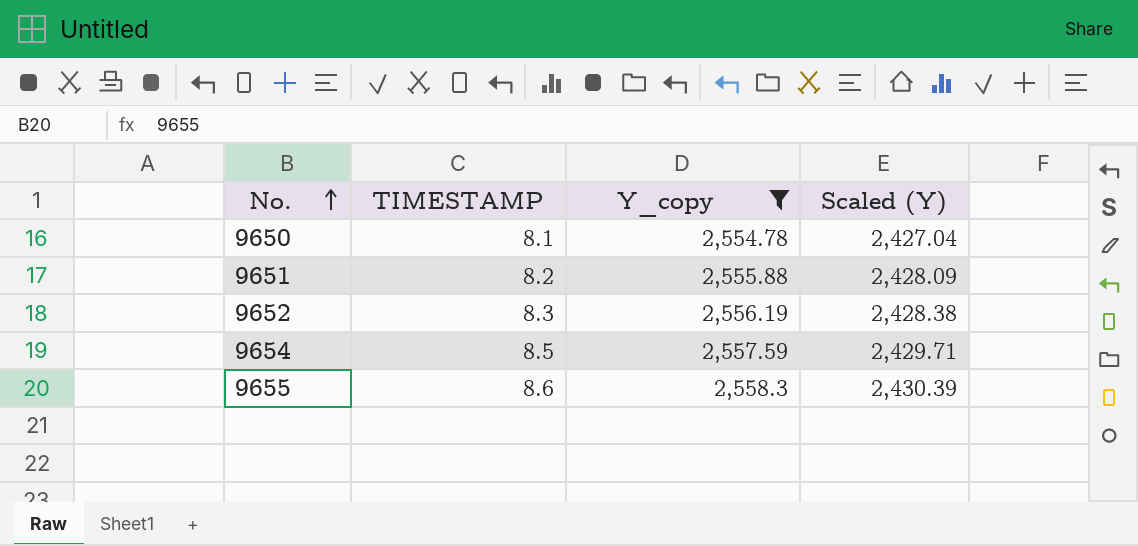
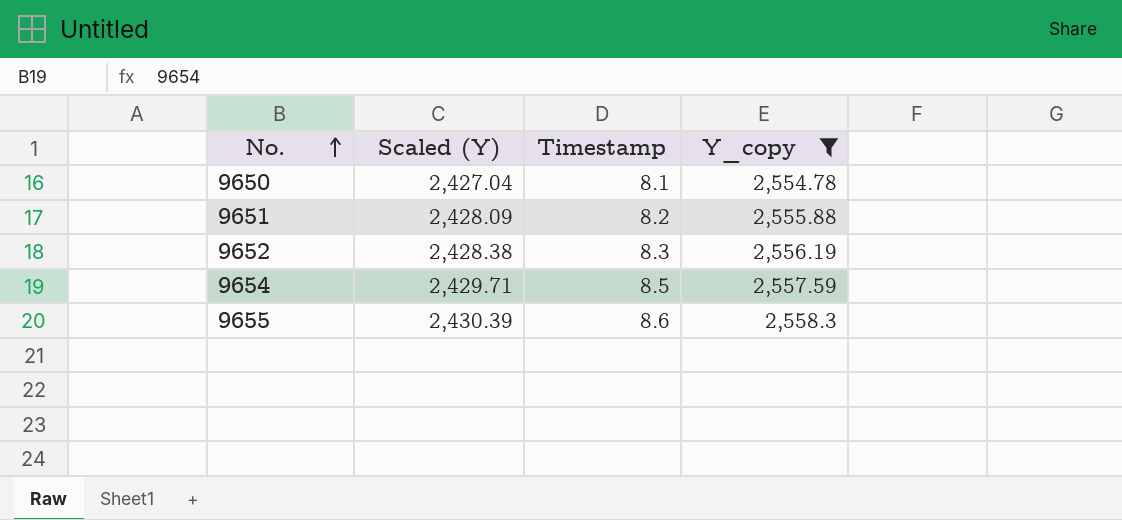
column Scaled (Y) | position: 4 -> 2
column name: TIMESTAMP -> Timestamp

